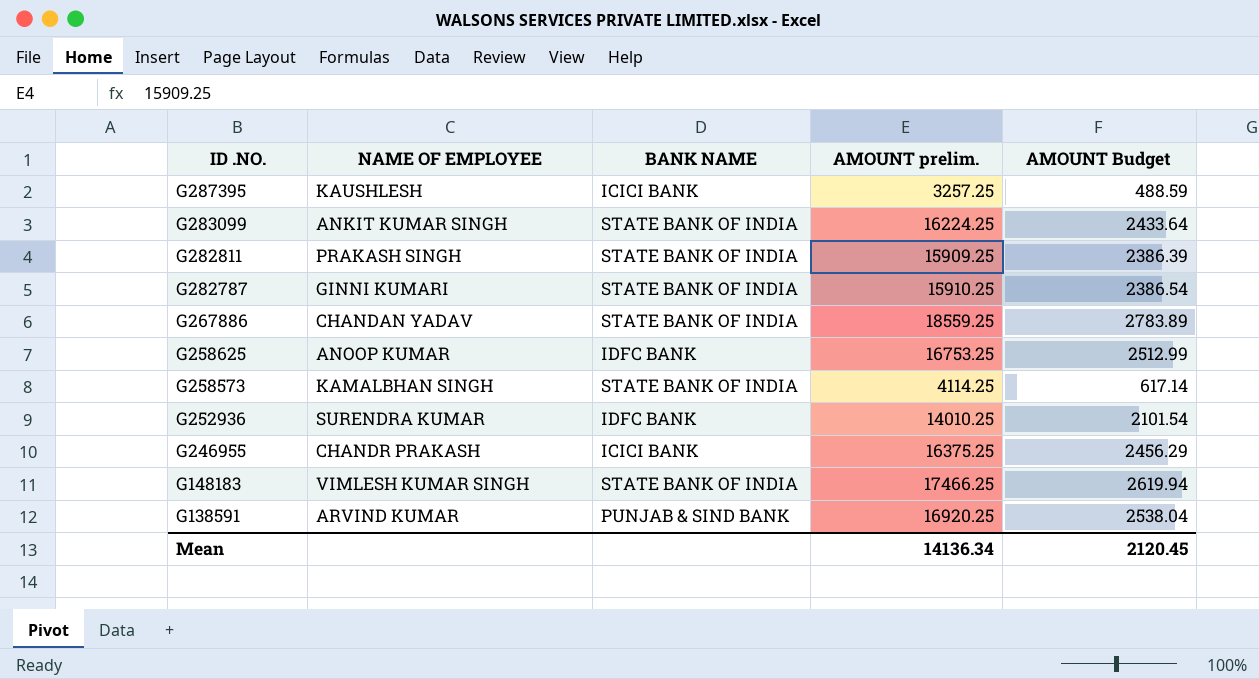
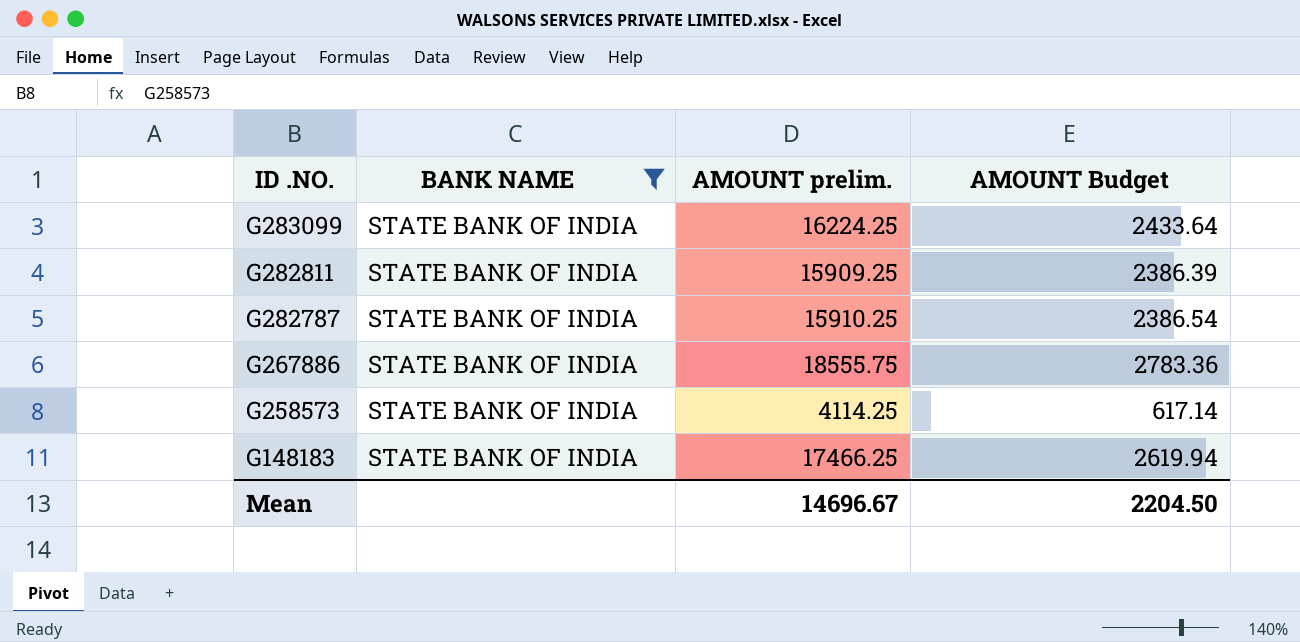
filter: none -> BANK NAME = STATE BANK OF INDIA
column NAME OF EMPLOYEE | position: 2 -> none
G267886 | AMOUNT prelim.: 18559.25 -> 18555.75
G267886 | AMOUNT Budget: 2783.89 -> 2783.36
Mean | AMOUNT prelim.: 14136.34 -> 14696.67
Mean | AMOUNT Budget: 2120.45 -> 2204.50

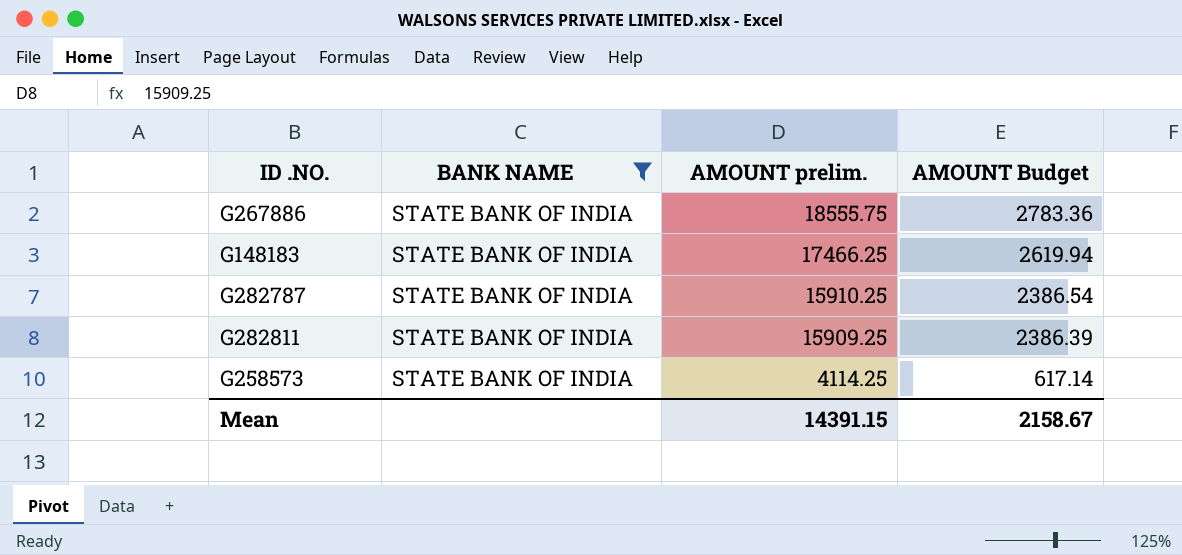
row order: ID .NO. descending -> AMOUNT prelim. descending
row G283099: STATE BANK OF INDIA | 16224.25 | 2433.64 -> none
Mean | AMOUNT prelim.: 14696.67 -> 14391.15
Mean | AMOUNT Budget: 2204.50 -> 2158.67

